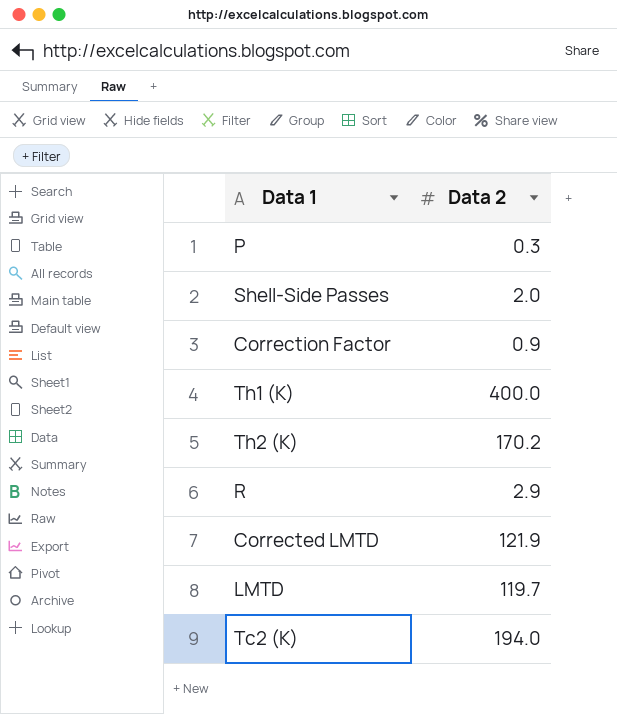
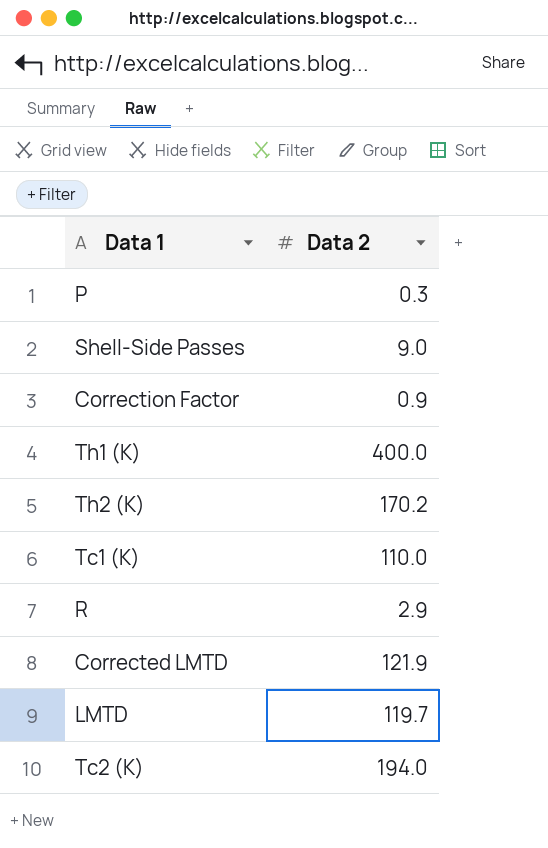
Shell-Side Passes | Data 2: 2.0 -> 9.0
row Tc1 (K): none -> 110.0

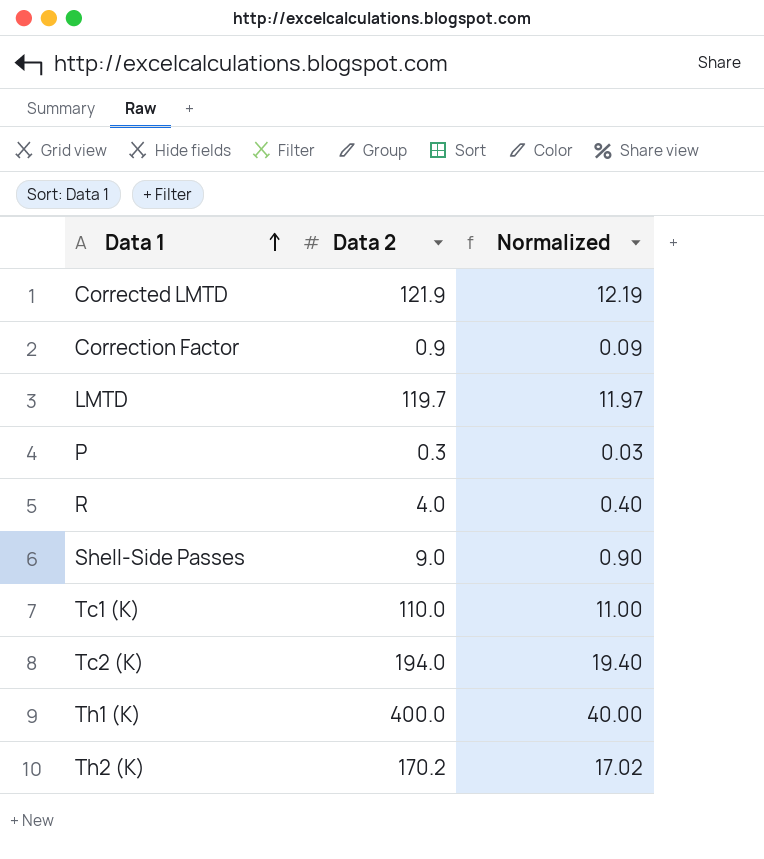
row order: none -> Data 1 ascending
column Normalized | formula: none -> [Data 2] * 0.1
R | Data 2: 2.9 -> 4.0

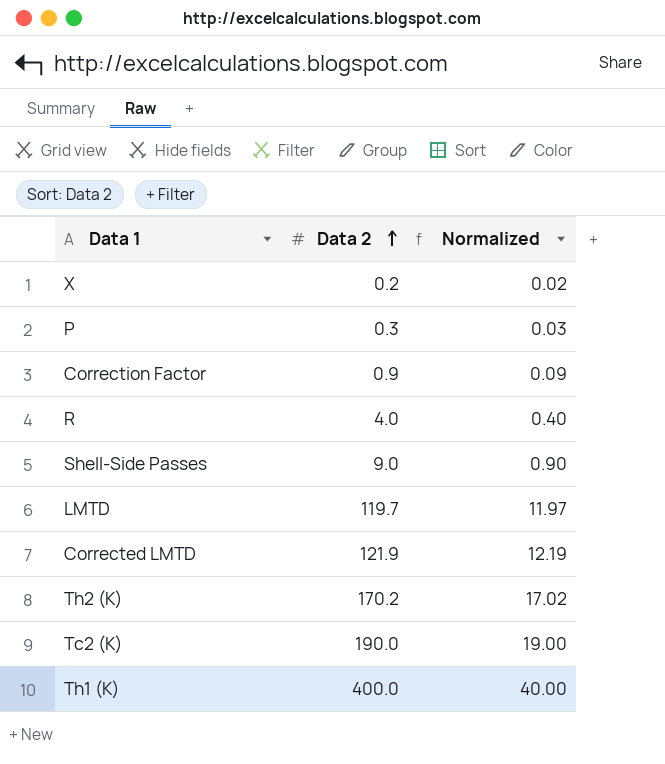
row order: Data 1 ascending -> Data 2 ascending
row Tc1 (K): 110.0 | 11.00 -> none
row X: none -> 0.2 | 0.02
Tc2 (K) | Data 2: 194.0 -> 190.0
Tc2 (K) | Normalized: 19.40 -> 19.00

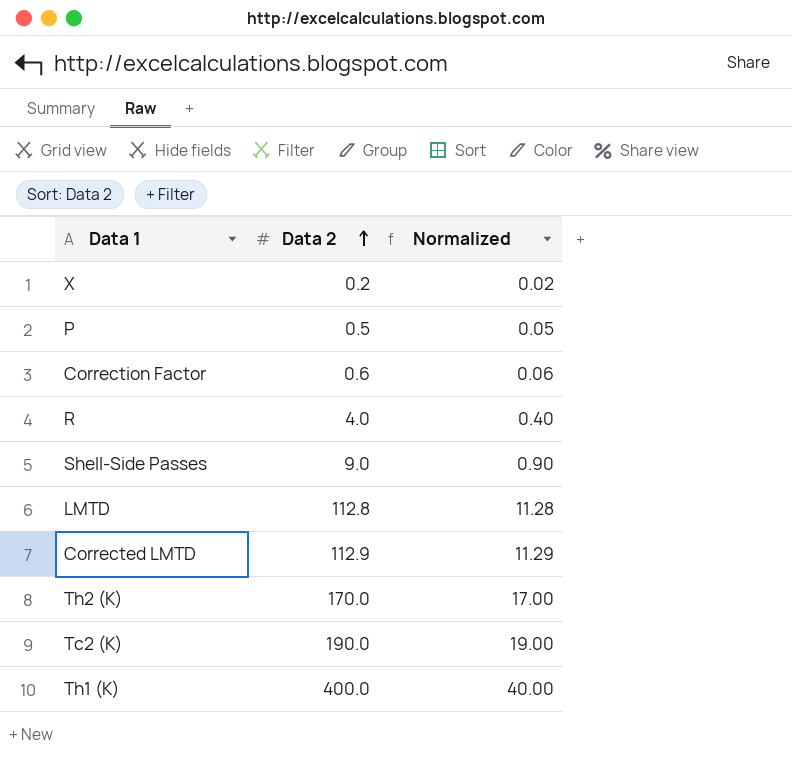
P | Data 2: 0.3 -> 0.5
P | Normalized: 0.03 -> 0.05
Correction Factor | Data 2: 0.9 -> 0.6
Correction Factor | Normalized: 0.09 -> 0.06
LMTD | Data 2: 119.7 -> 112.8
LMTD | Normalized: 11.97 -> 11.28
Corrected LMTD | Data 2: 121.9 -> 112.9
Corrected LMTD | Normalized: 12.19 -> 11.29
Th2 (K) | Data 2: 170.2 -> 170.0
Th2 (K) | Normalized: 17.02 -> 17.00

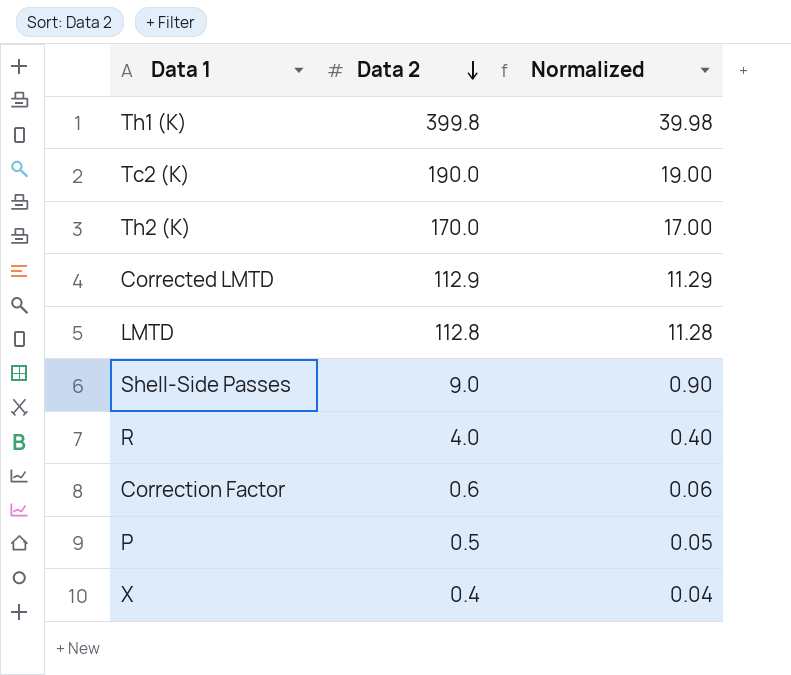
row order: Data 2 ascending -> Data 2 descending
Th1 (K) | Data 2: 400.0 -> 399.8
Th1 (K) | Normalized: 40.00 -> 39.98
X | Data 2: 0.2 -> 0.4
X | Normalized: 0.02 -> 0.04

